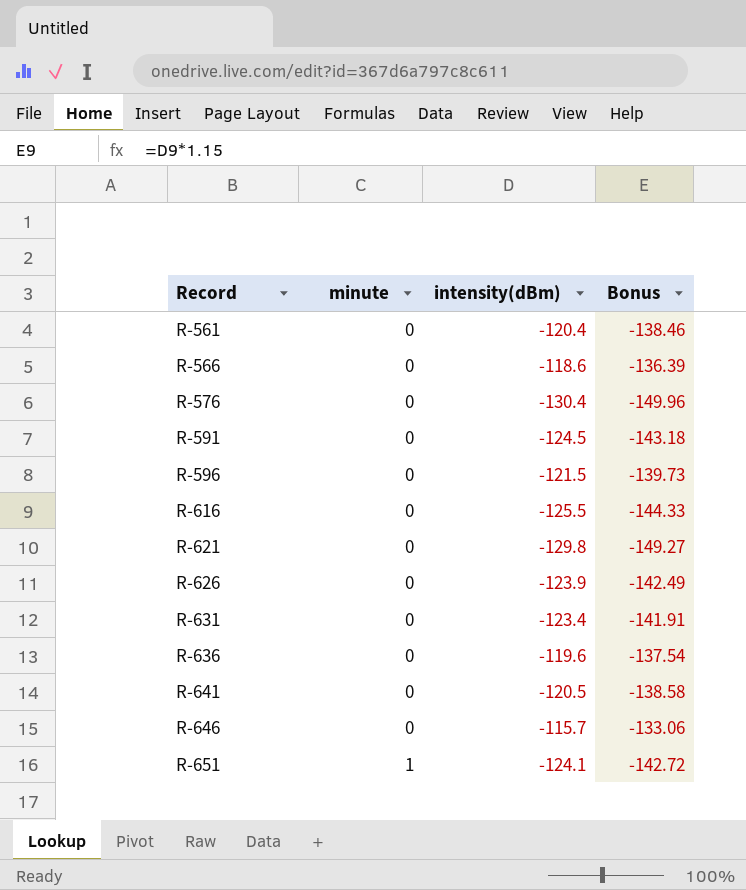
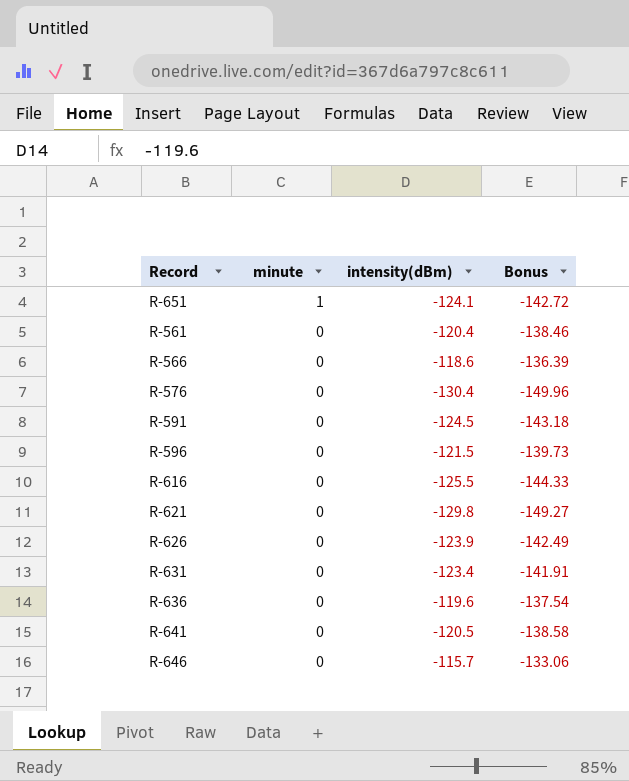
row order: Record ascending -> minute descending

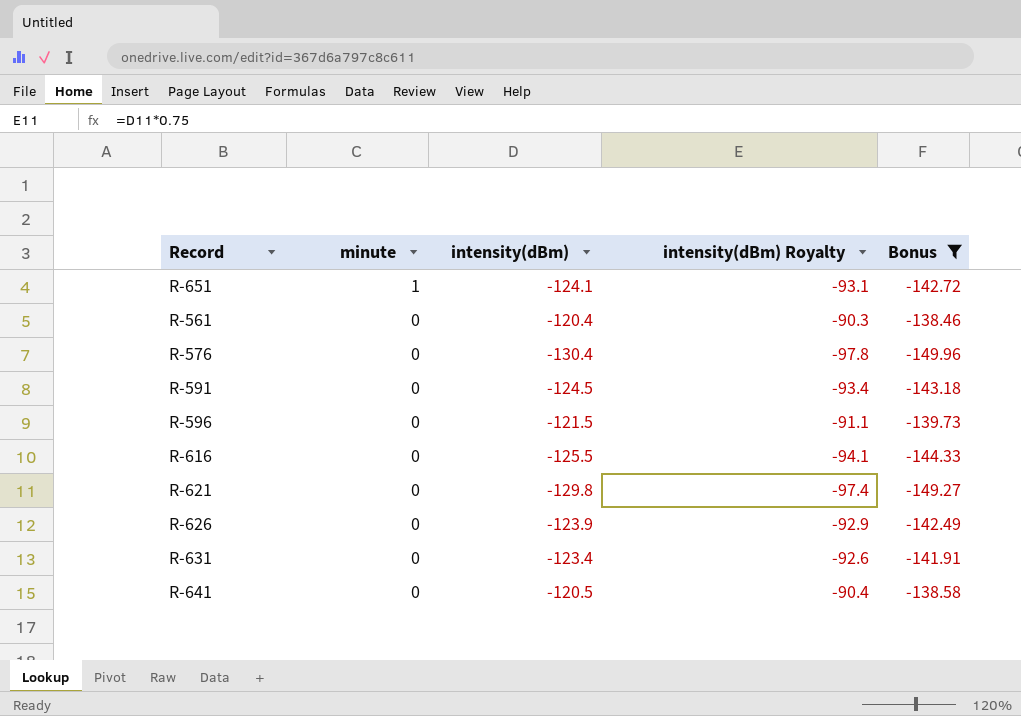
filter: none -> Bonus <= -138.46
column intensity(dBm) Royalty | formula: none -> [intensity(dBm)] * 0.75

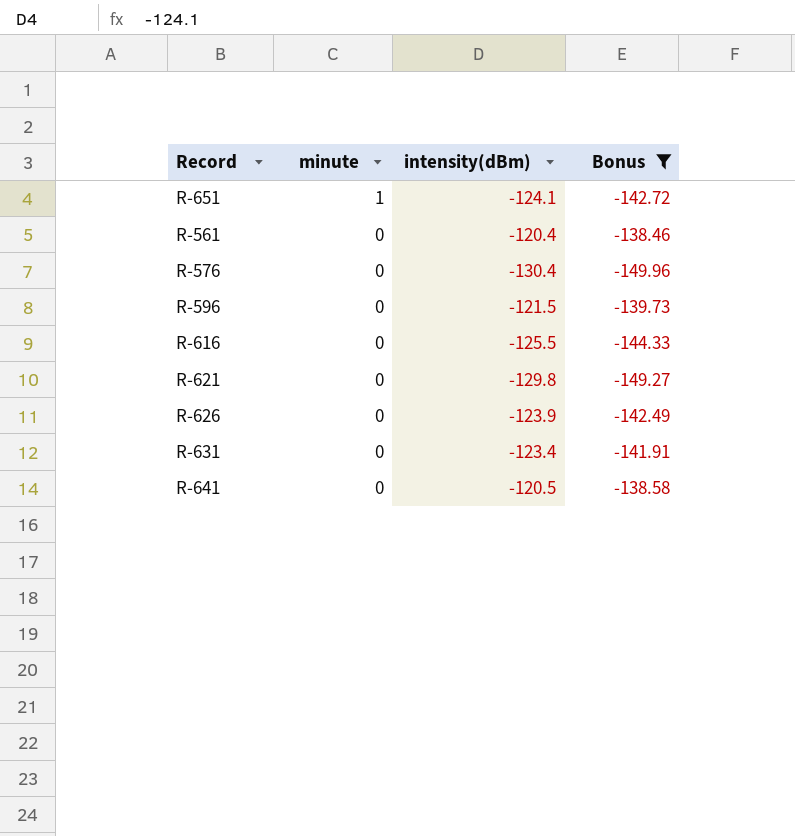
column intensity(dBm) Royalty | formula: [intensity(dBm)] * 0.75 -> none
row R-591: 0 | -124.5 | -93.4 | -143.18 -> none

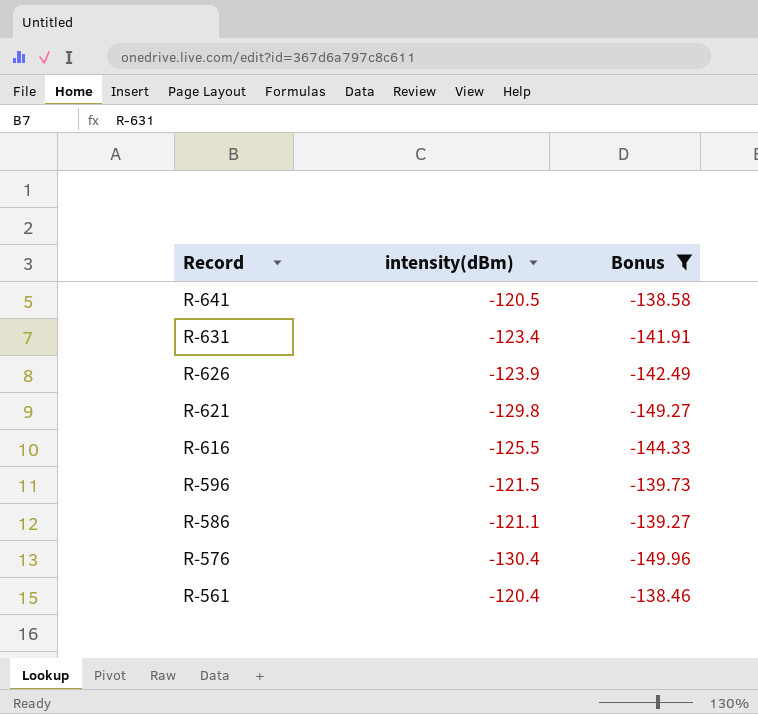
row order: minute descending -> Record descending
column minute | position: 2 -> none
row R-651: 1 | -124.1 | -142.72 -> none
row R-586: none -> -121.1 | -139.27

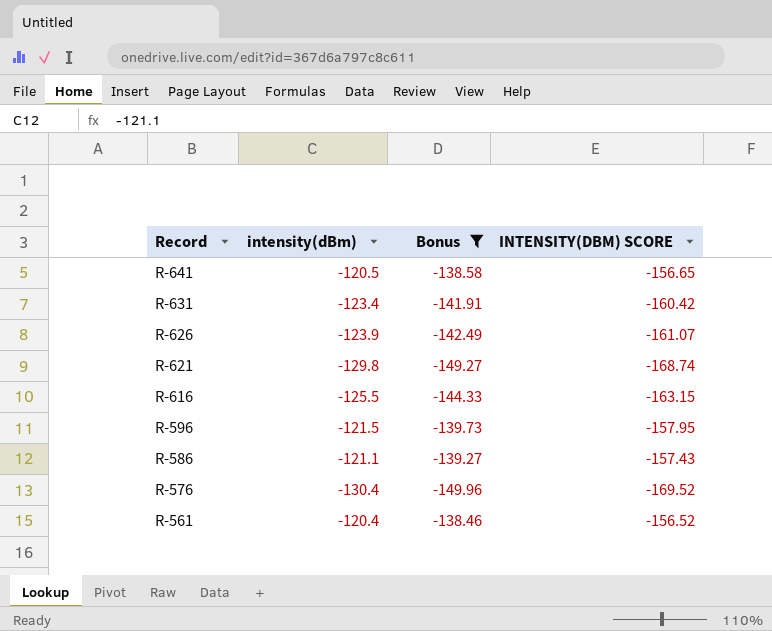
column INTENSITY(DBM) SCORE | formula: none -> [intensity(dBm)] * 1.3

